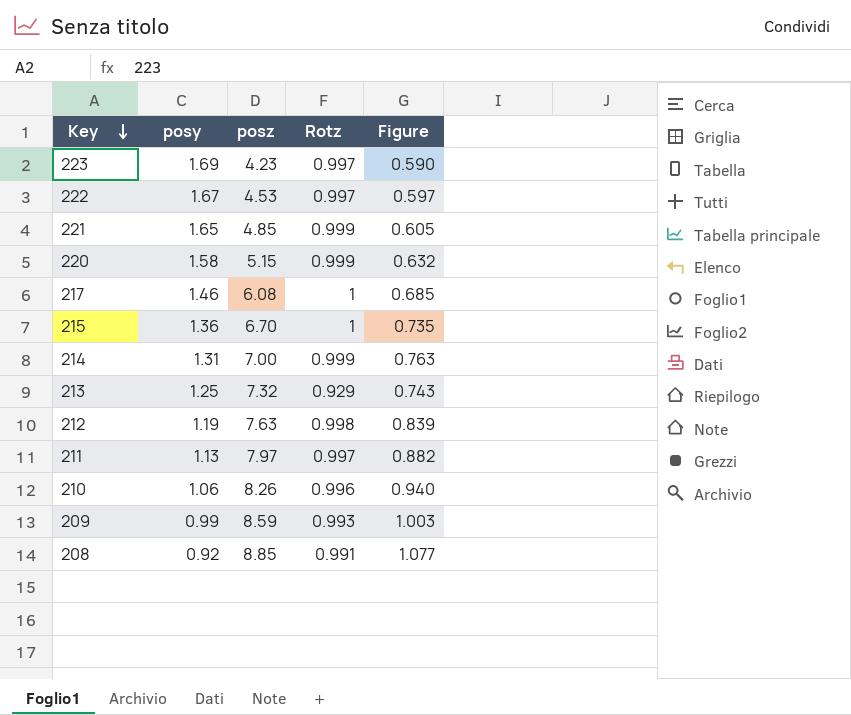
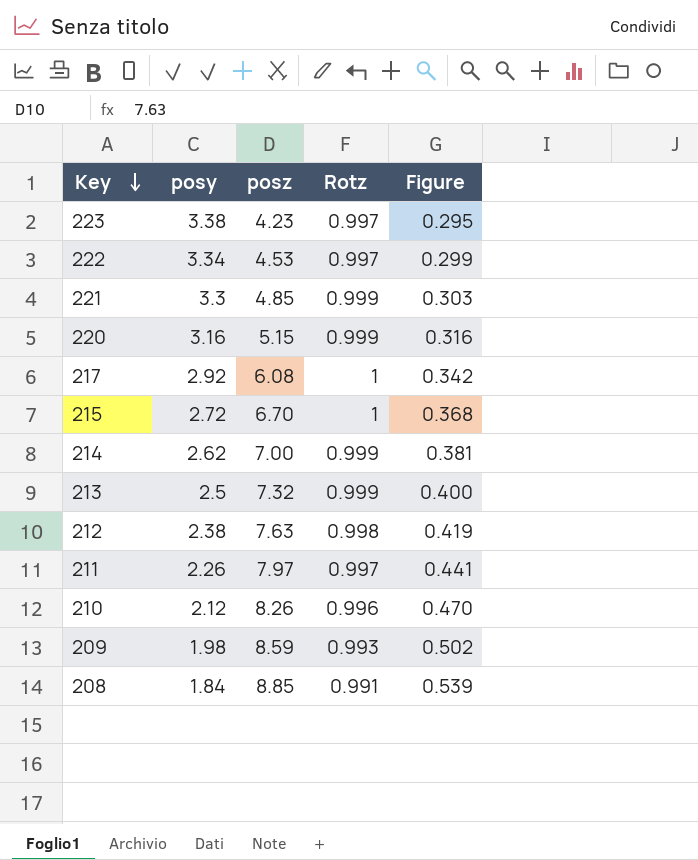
223 | posy: 1.69 -> 3.38
223 | Figure: 0.590 -> 0.295
222 | posy: 1.67 -> 3.34
222 | Figure: 0.597 -> 0.299
221 | posy: 1.65 -> 3.3
221 | Figure: 0.605 -> 0.303
220 | posy: 1.58 -> 3.16
220 | Figure: 0.632 -> 0.316
217 | posy: 1.46 -> 2.92
217 | Figure: 0.685 -> 0.342
215 | posy: 1.36 -> 2.72
215 | Figure: 0.735 -> 0.368
214 | posy: 1.31 -> 2.62
214 | Figure: 0.763 -> 0.381
213 | posy: 1.25 -> 2.5
213 | Rotz: 0.929 -> 0.999
213 | Figure: 0.743 -> 0.400
212 | posy: 1.19 -> 2.38
212 | Figure: 0.839 -> 0.419
211 | posy: 1.13 -> 2.26
211 | Figure: 0.882 -> 0.441
210 | posy: 1.06 -> 2.12
210 | Figure: 0.940 -> 0.470
209 | posy: 0.99 -> 1.98
209 | Figure: 1.003 -> 0.502
208 | posy: 0.92 -> 1.84
208 | Figure: 1.077 -> 0.539

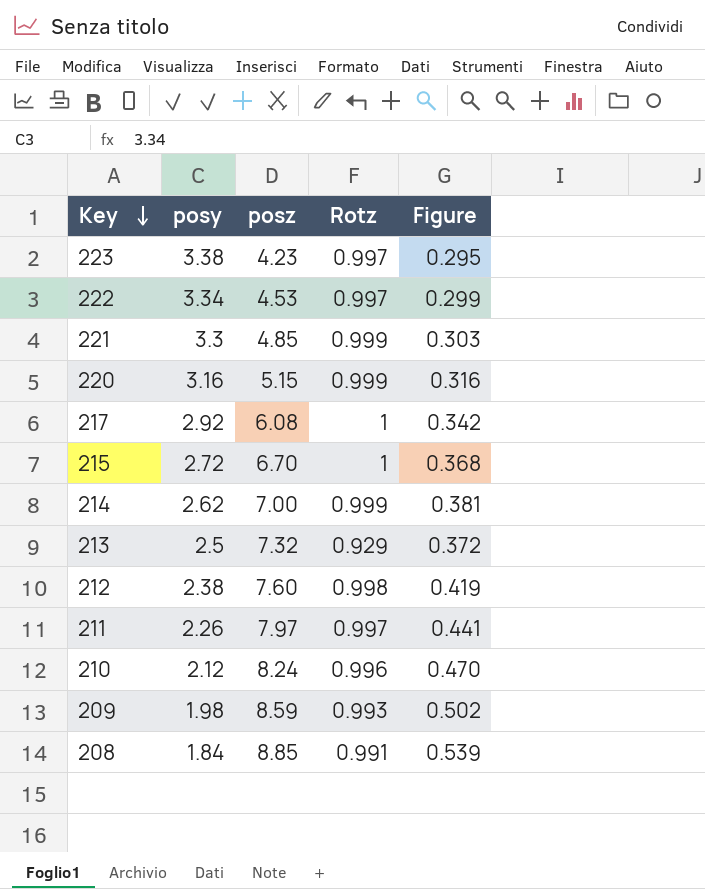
213 | Rotz: 0.999 -> 0.929
213 | Figure: 0.400 -> 0.372
212 | posz: 7.63 -> 7.60
210 | posz: 8.26 -> 8.24

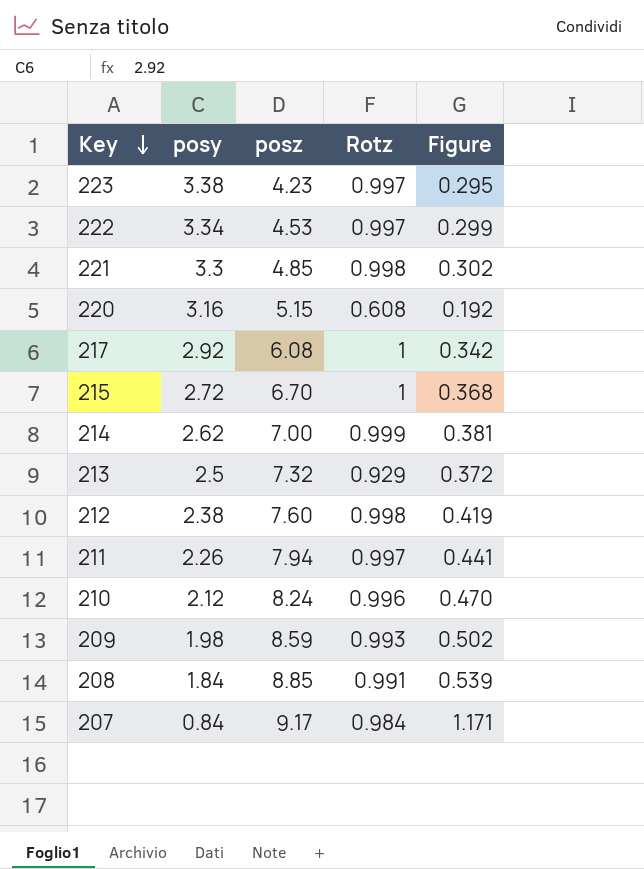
221 | Rotz: 0.999 -> 0.998
221 | Figure: 0.303 -> 0.302
220 | Rotz: 0.999 -> 0.608
220 | Figure: 0.316 -> 0.192
211 | posz: 7.97 -> 7.94
row 207: none -> 0.84 | 9.17 | 0.984 | 1.171

